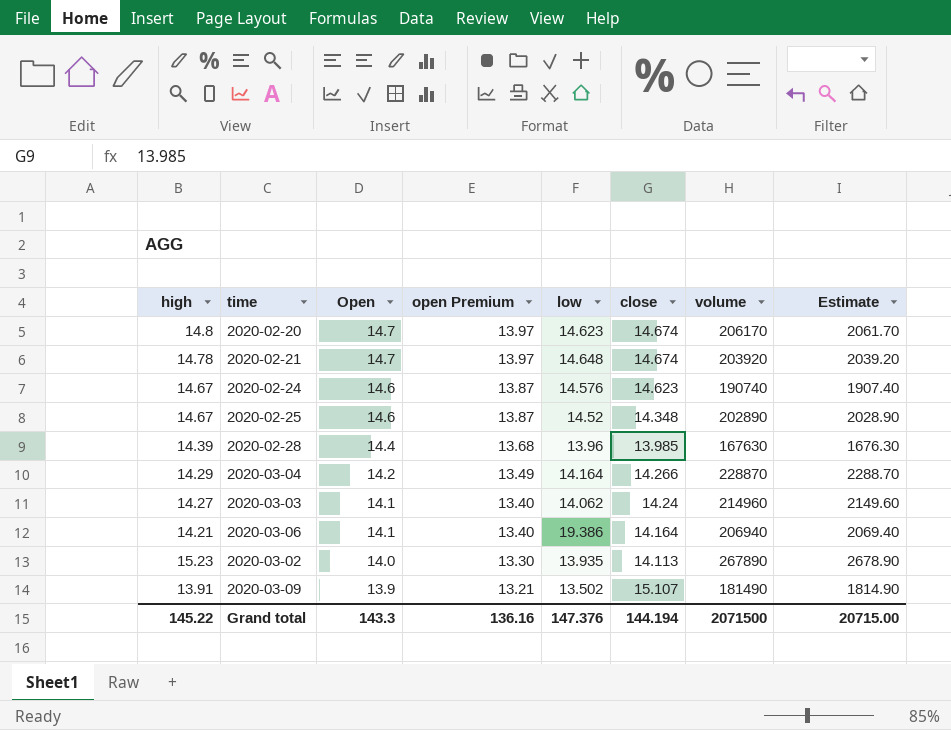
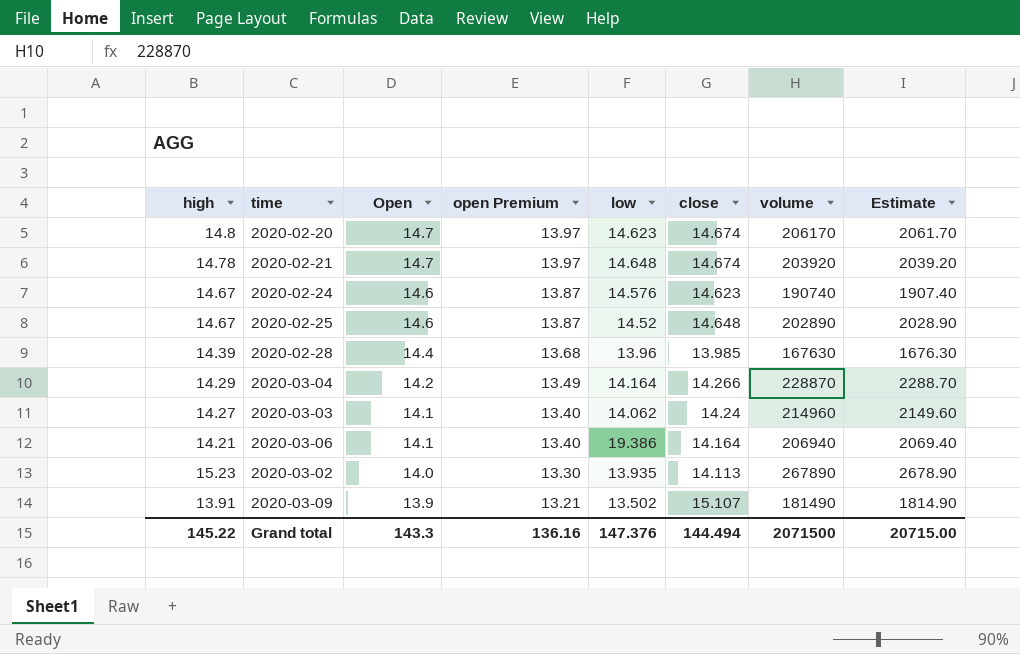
2020-02-25 | close: 14.348 -> 14.648
Grand total | close: 144.194 -> 144.494

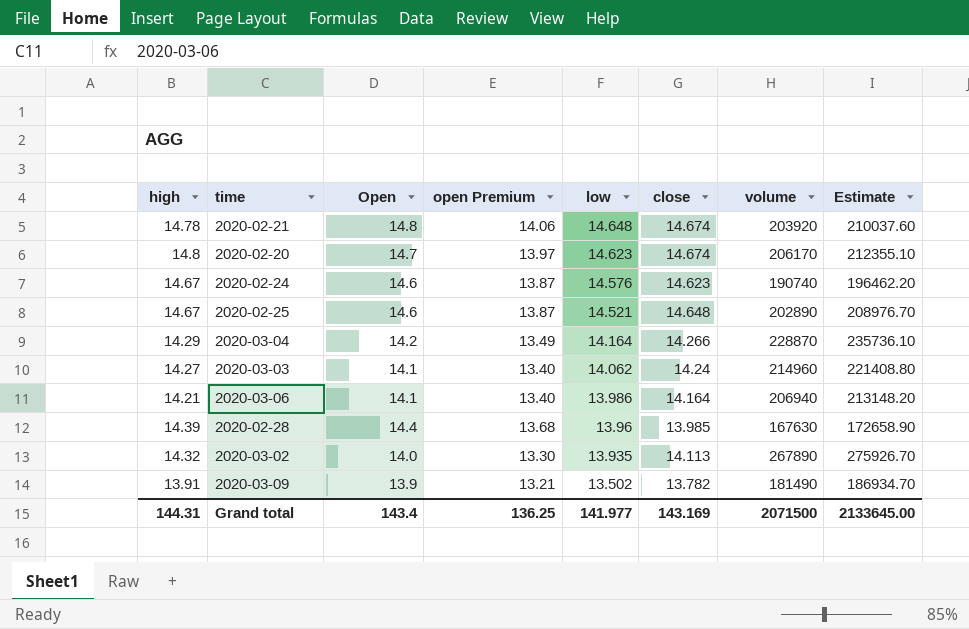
row order: Open descending -> low descending
column Estimate | formula: [volume] * 0.01 -> [volume] * 1.03
2020-02-21 | Open: 14.7 -> 14.8
2020-02-21 | open Premium: 13.97 -> 14.06
2020-02-25 | low: 14.52 -> 14.521
2020-03-06 | low: 19.386 -> 13.986
2020-03-02 | high: 15.23 -> 14.32
2020-03-09 | close: 15.107 -> 13.782
Grand total | high: 145.22 -> 144.31
Grand total | Open: 143.3 -> 143.4
Grand total | open Premium: 136.16 -> 136.25
Grand total | low: 147.376 -> 141.977
Grand total | close: 144.494 -> 143.169
Grand total | Estimate: 20715.00 -> 2133645.00

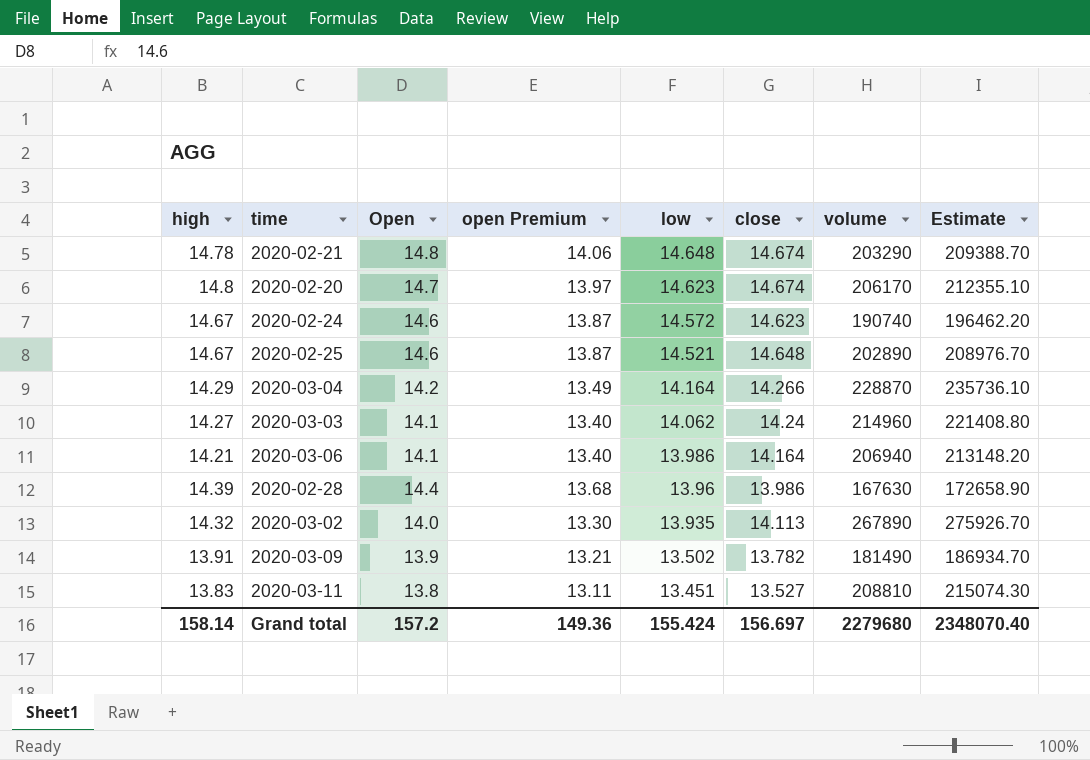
2020-02-21 | volume: 203920 -> 203290
2020-02-21 | Estimate: 210037.60 -> 209388.70
2020-02-24 | low: 14.576 -> 14.572
2020-02-28 | close: 13.985 -> 13.986
row 2020-03-11: none -> 13.83 | 13.8 | 13.11 | 13.451 | 13.527 | 208810 | 215074.30
Grand total | high: 144.31 -> 158.14
Grand total | Open: 143.4 -> 157.2
Grand total | open Premium: 136.25 -> 149.36
Grand total | low: 141.977 -> 155.424
Grand total | close: 143.169 -> 156.697
Grand total | volume: 2071500 -> 2279680
Grand total | Estimate: 2133645.00 -> 2348070.40

